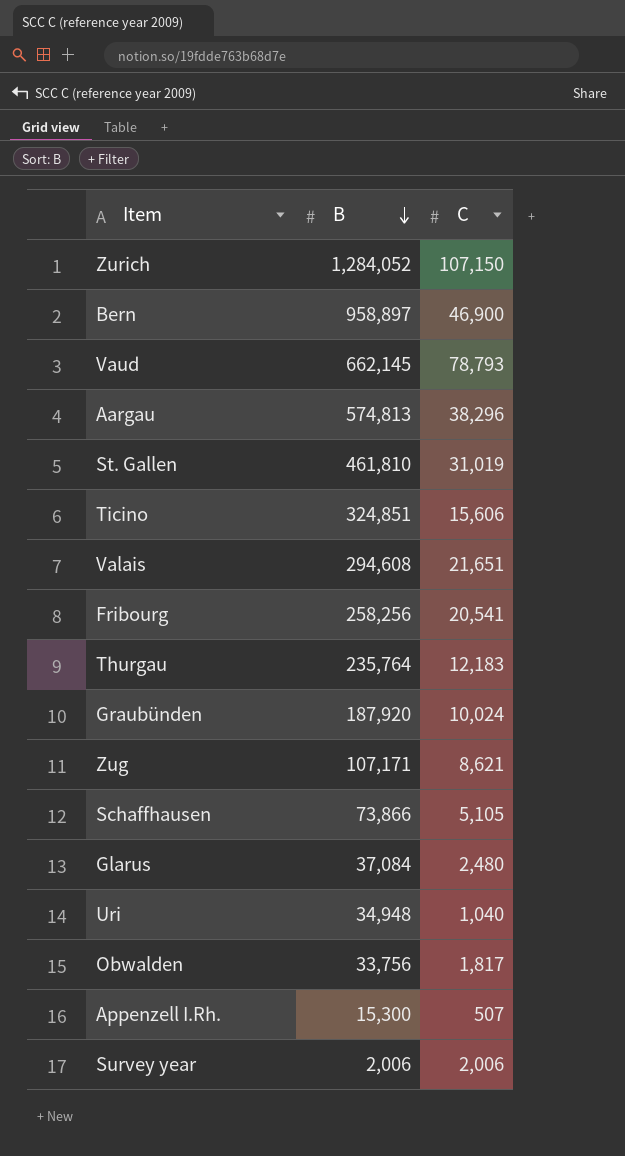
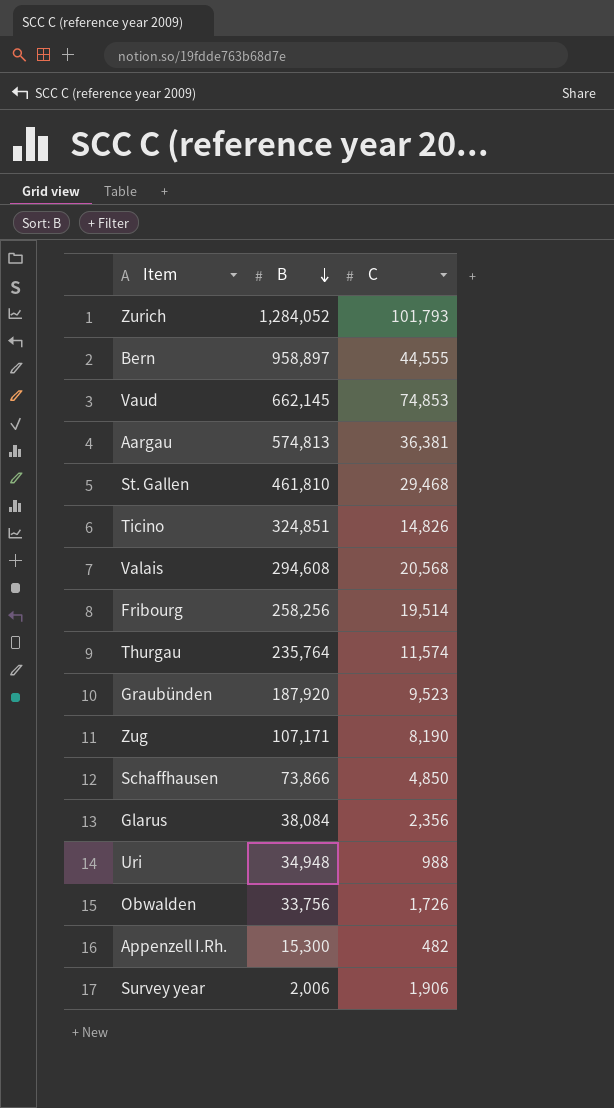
Zurich | C: 107,150 -> 101,793
Bern | C: 46,900 -> 44,555
Vaud | C: 78,793 -> 74,853
Aargau | C: 38,296 -> 36,381
St. Gallen | C: 31,019 -> 29,468
Ticino | C: 15,606 -> 14,826
Valais | C: 21,651 -> 20,568
Fribourg | C: 20,541 -> 19,514
Thurgau | C: 12,183 -> 11,574
Graubünden | C: 10,024 -> 9,523
Zug | C: 8,621 -> 8,190
Schaffhausen | C: 5,105 -> 4,850
Glarus | B: 37,084 -> 38,084
Glarus | C: 2,480 -> 2,356
Uri | C: 1,040 -> 988
Obwalden | C: 1,817 -> 1,726
Appenzell I.Rh. | C: 507 -> 482
Survey year | C: 2,006 -> 1,906

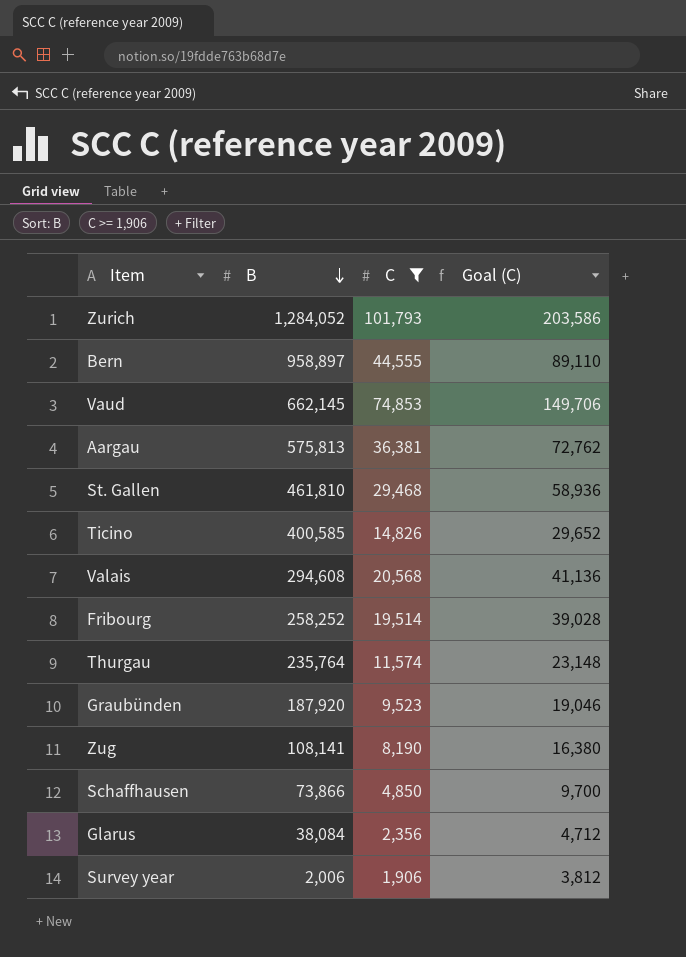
filter: none -> C >= 1,906
column Goal (C) | formula: none -> [C] * 2
Aargau | B: 574,813 -> 575,813
Ticino | B: 324,851 -> 400,585
Fribourg | B: 258,256 -> 258,252
Zug | B: 107,171 -> 108,141

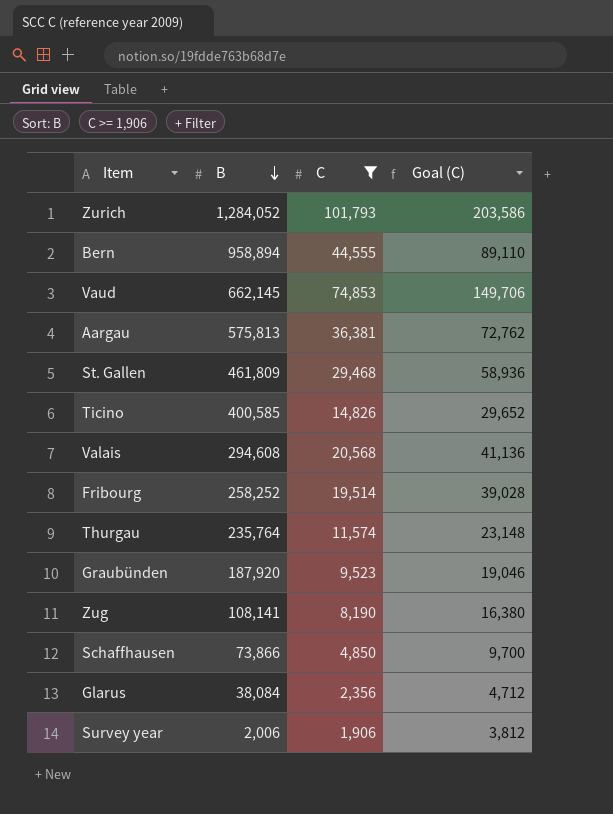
Bern | B: 958,897 -> 958,894
St. Gallen | B: 461,810 -> 461,809

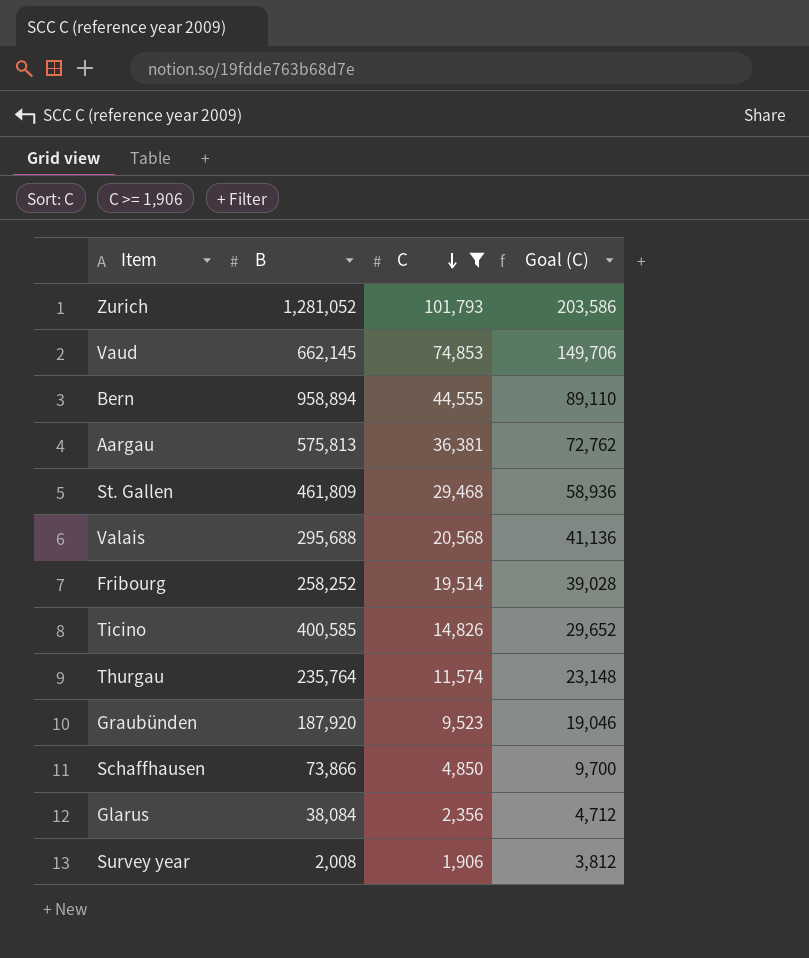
row order: B descending -> C descending
row Zug: 108,141 | 8,190 | 16,380 -> none
Zurich | B: 1,284,052 -> 1,281,052
Valais | B: 294,608 -> 295,688
Survey year | B: 2,006 -> 2,008

